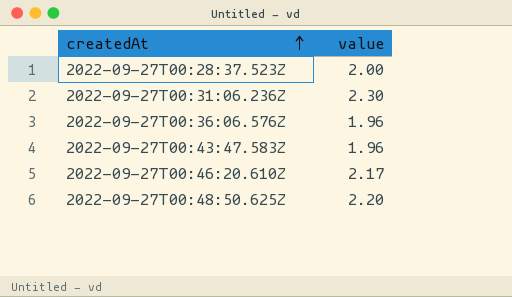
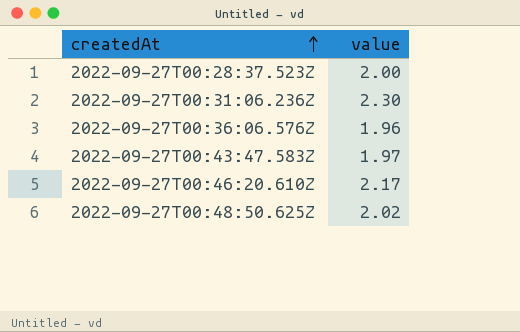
2022-09-27T00:43:47.583Z | value: 1.96 -> 1.97
2022-09-27T00:48:50.625Z | value: 2.20 -> 2.02

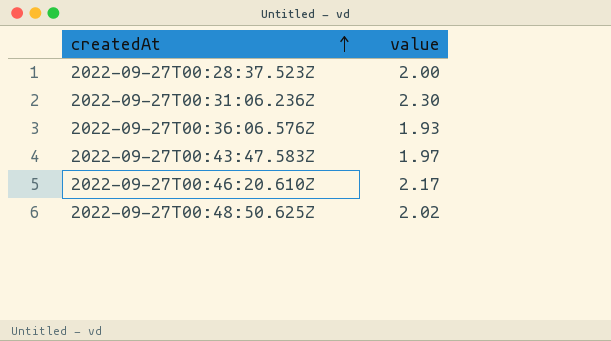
2022-09-27T00:36:06.576Z | value: 1.96 -> 1.93

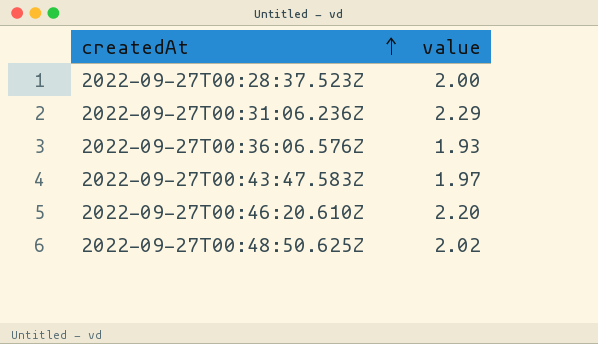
2022-09-27T00:31:06.236Z | value: 2.30 -> 2.29
2022-09-27T00:46:20.610Z | value: 2.17 -> 2.20

